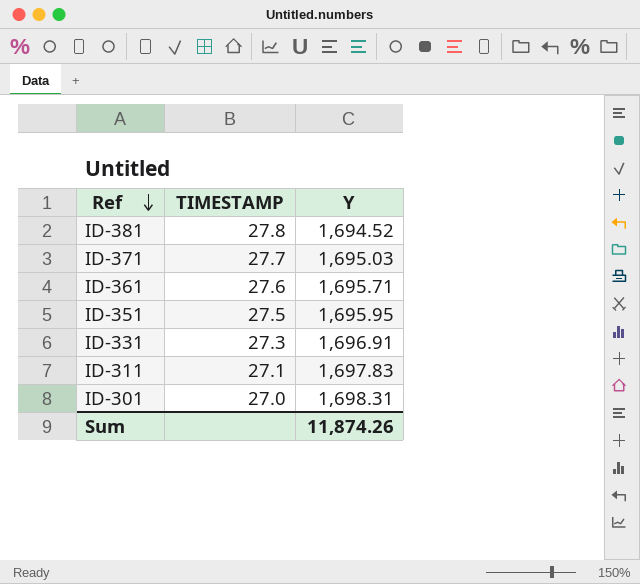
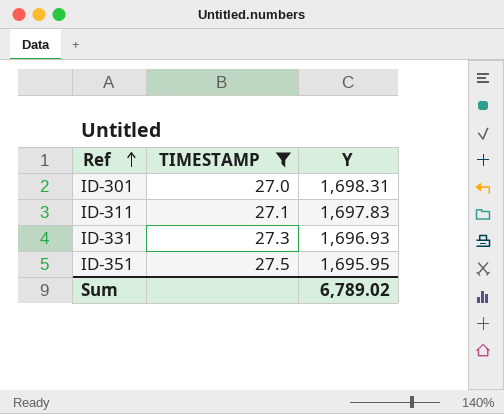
filter: none -> TIMESTAMP <= 27.5
row order: Ref descending -> Ref ascending
ID-331 | Y: 1,696.91 -> 1,696.93
Sum | Y: 11,874.26 -> 6,789.02

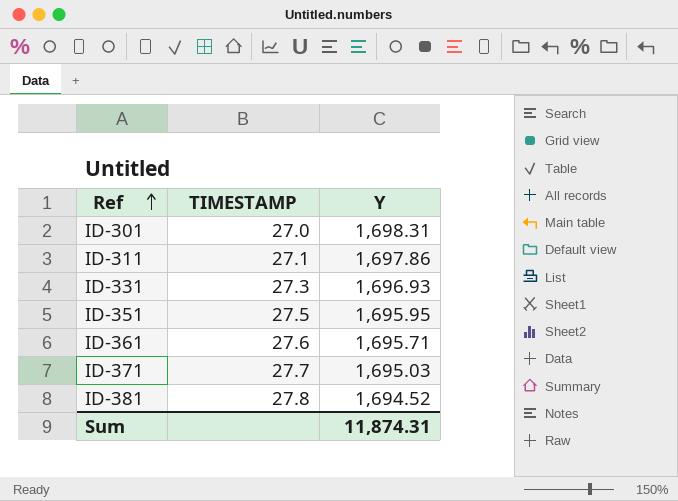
filter: TIMESTAMP <= 27.5 -> none
ID-311 | Y: 1,697.83 -> 1,697.86
Sum | Y: 6,789.02 -> 11,874.31

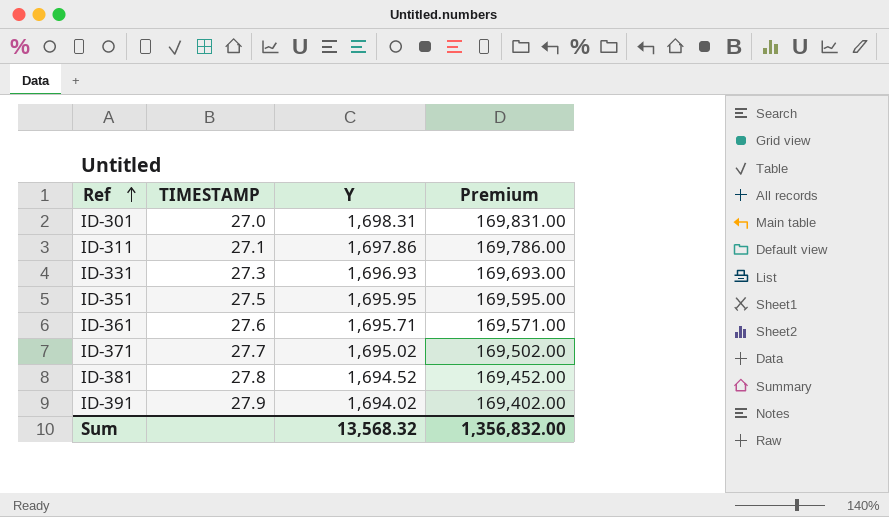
column Premium | formula: none -> [Y] * 100
ID-371 | Y: 1,695.03 -> 1,695.02
row ID-391: none -> 27.9 | 1,694.02 | 169,402.00
Sum | Y: 11,874.31 -> 13,568.32

